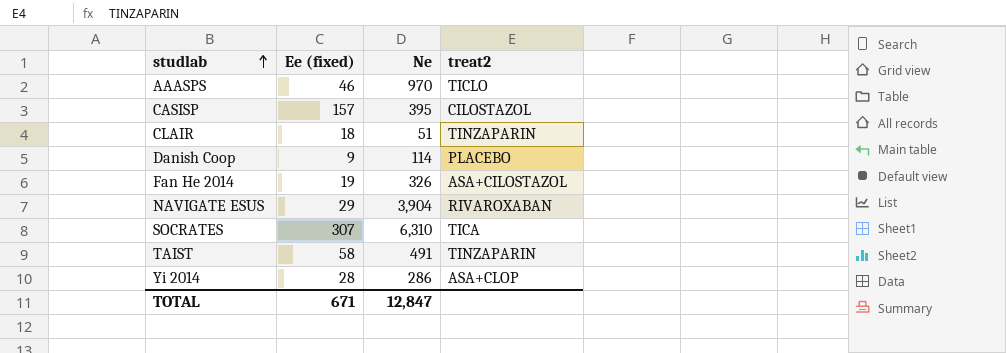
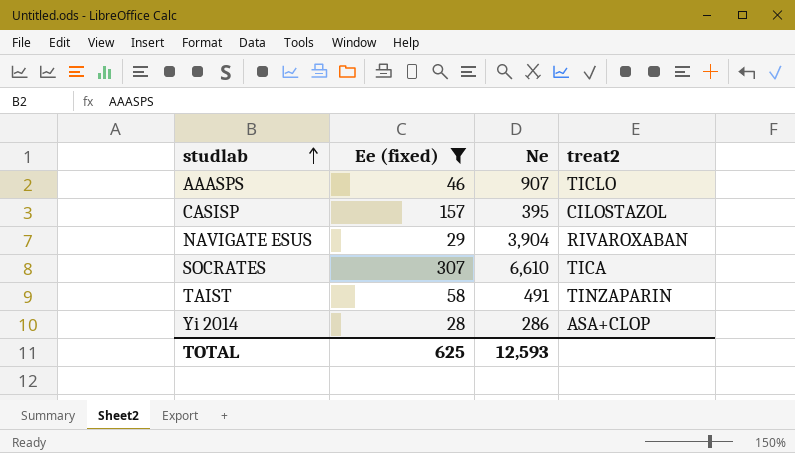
filter: none -> Ee (fixed) >= 28
AAASPS | Ne: 970 -> 907
SOCRATES | Ne: 6,310 -> 6,610
TOTAL | Ee (fixed): 671 -> 625
TOTAL | Ne: 12,847 -> 12,593

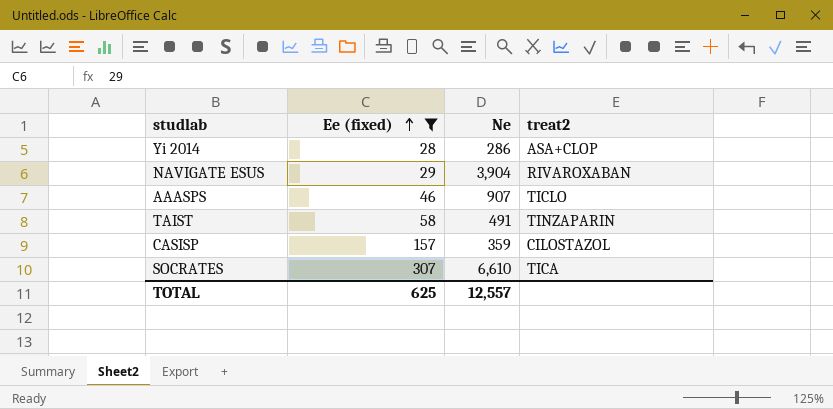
row order: studlab ascending -> Ee (fixed) ascending
CASISP | Ne: 395 -> 359
TOTAL | Ne: 12,593 -> 12,557

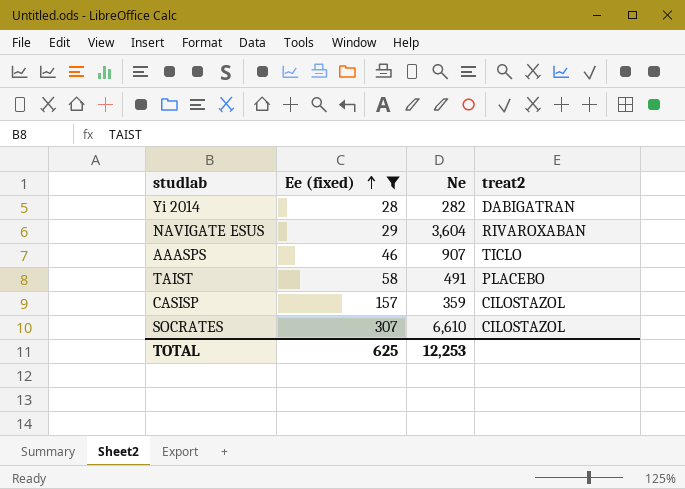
Yi 2014 | Ne: 286 -> 282
Yi 2014 | treat2: ASA+CLOP -> DABIGATRAN
NAVIGATE ESUS | Ne: 3,904 -> 3,604
TAIST | treat2: TINZAPARIN -> PLACEBO
SOCRATES | treat2: TICA -> CILOSTAZOL
TOTAL | Ne: 12,557 -> 12,253

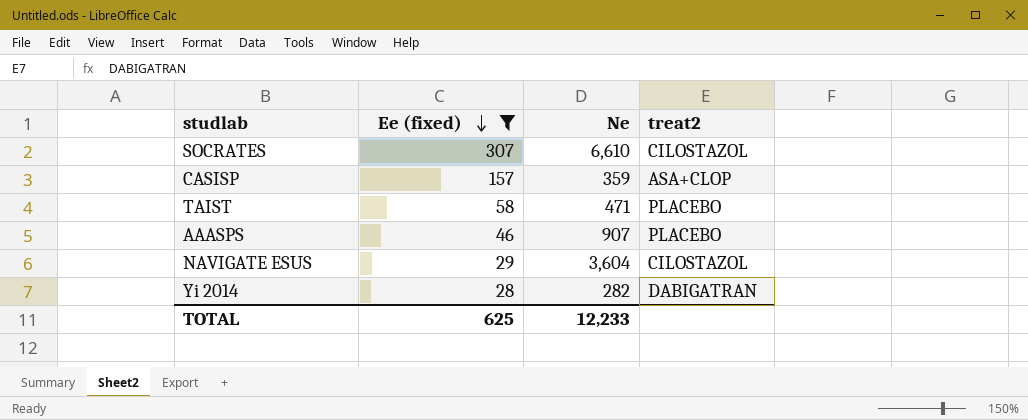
row order: Ee (fixed) ascending -> Ee (fixed) descending
CASISP | treat2: CILOSTAZOL -> ASA+CLOP
TAIST | Ne: 491 -> 471
AAASPS | treat2: TICLO -> PLACEBO
NAVIGATE ESUS | treat2: RIVAROXABAN -> CILOSTAZOL
TOTAL | Ne: 12,253 -> 12,233

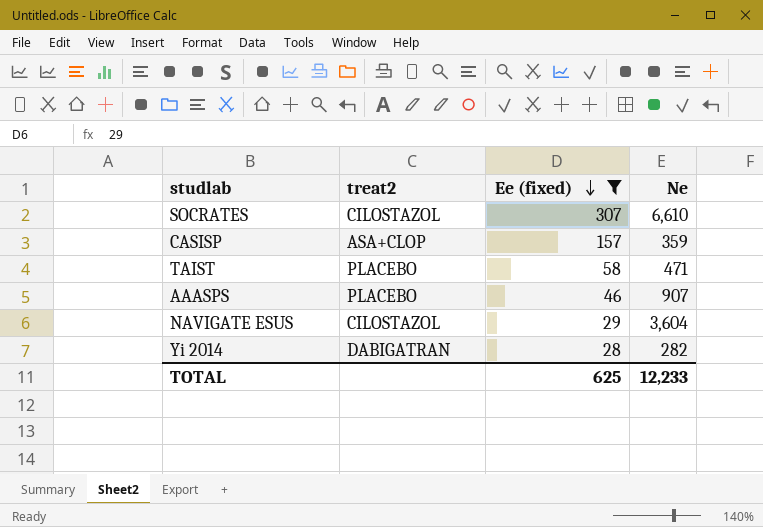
column treat2 | position: 4 -> 2

